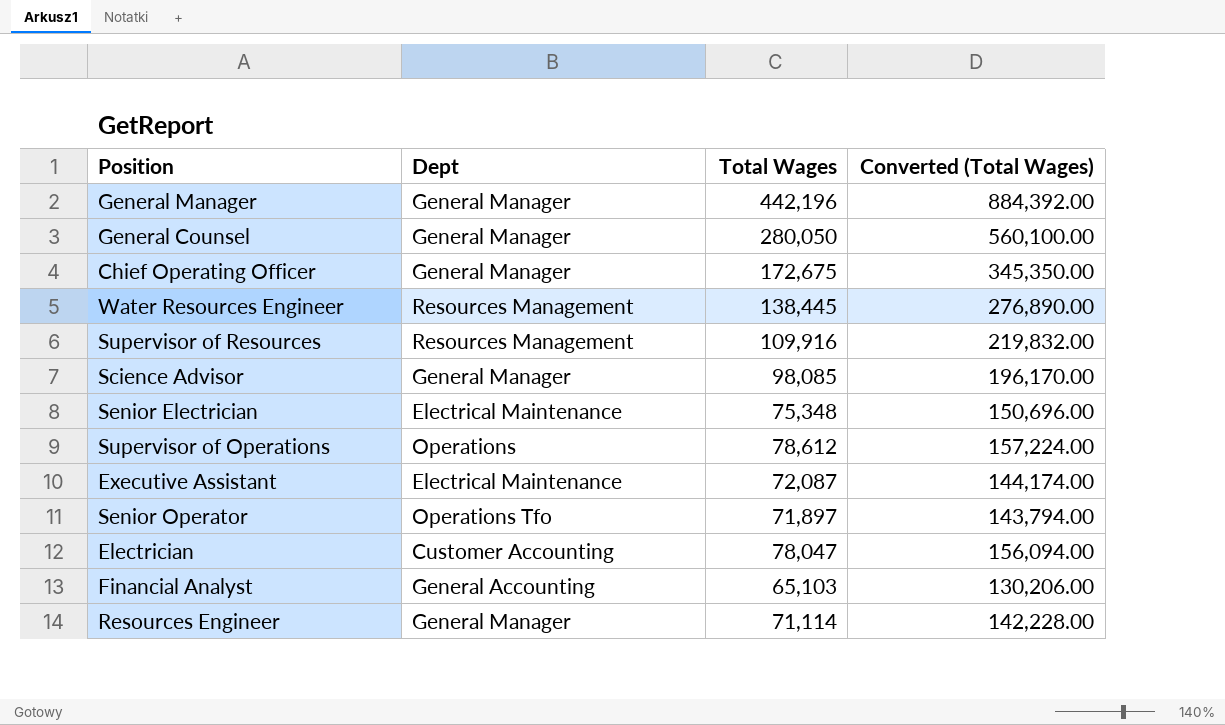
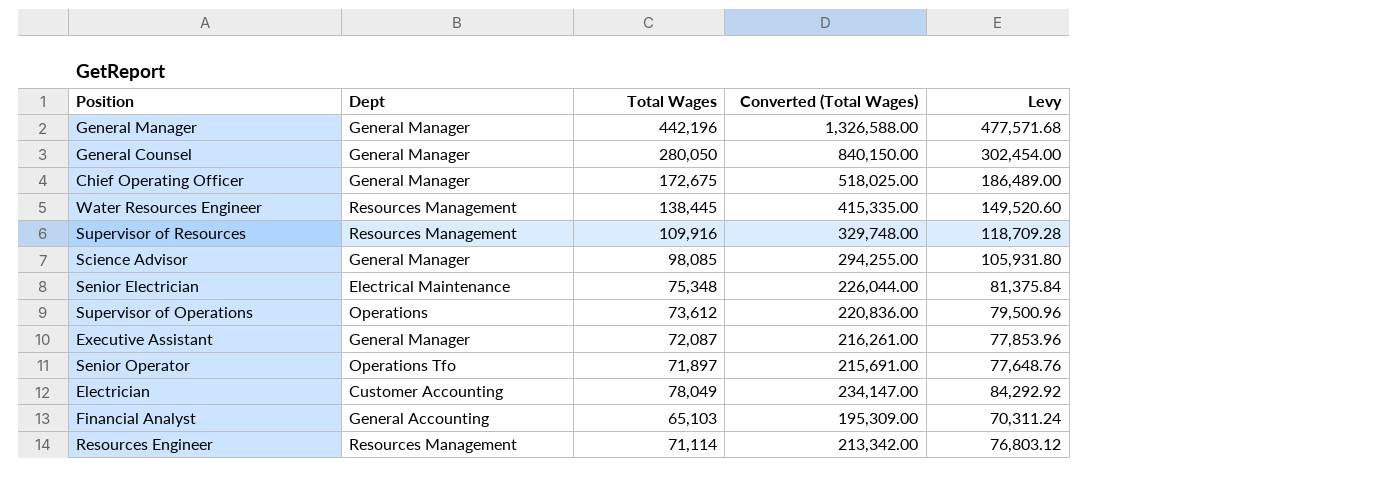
column Converted (Total Wages) | formula: [Total Wages] * 2 -> [Total Wages] * 3
column Levy | formula: none -> [Total Wages] * 1.08
Supervisor of Operations | Total Wages: 78,612 -> 73,612
Executive Assistant | Dept: Electrical Maintenance -> General Manager
Electrician | Total Wages: 78,047 -> 78,049
Resources Engineer | Dept: General Manager -> Resources Management

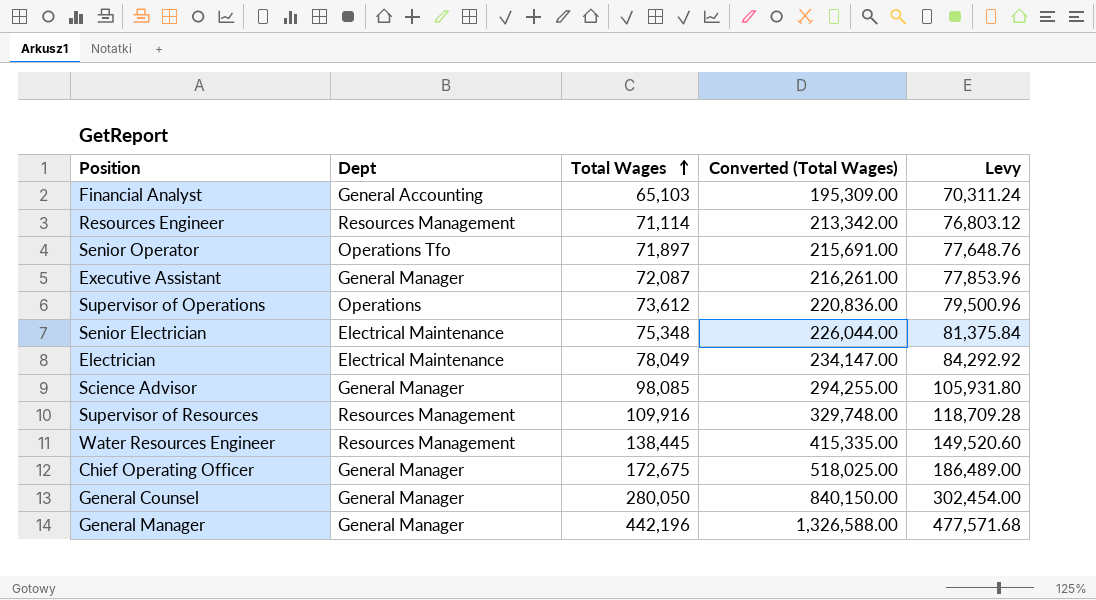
row order: none -> Total Wages ascending
Electrician | Dept: Customer Accounting -> Electrical Maintenance

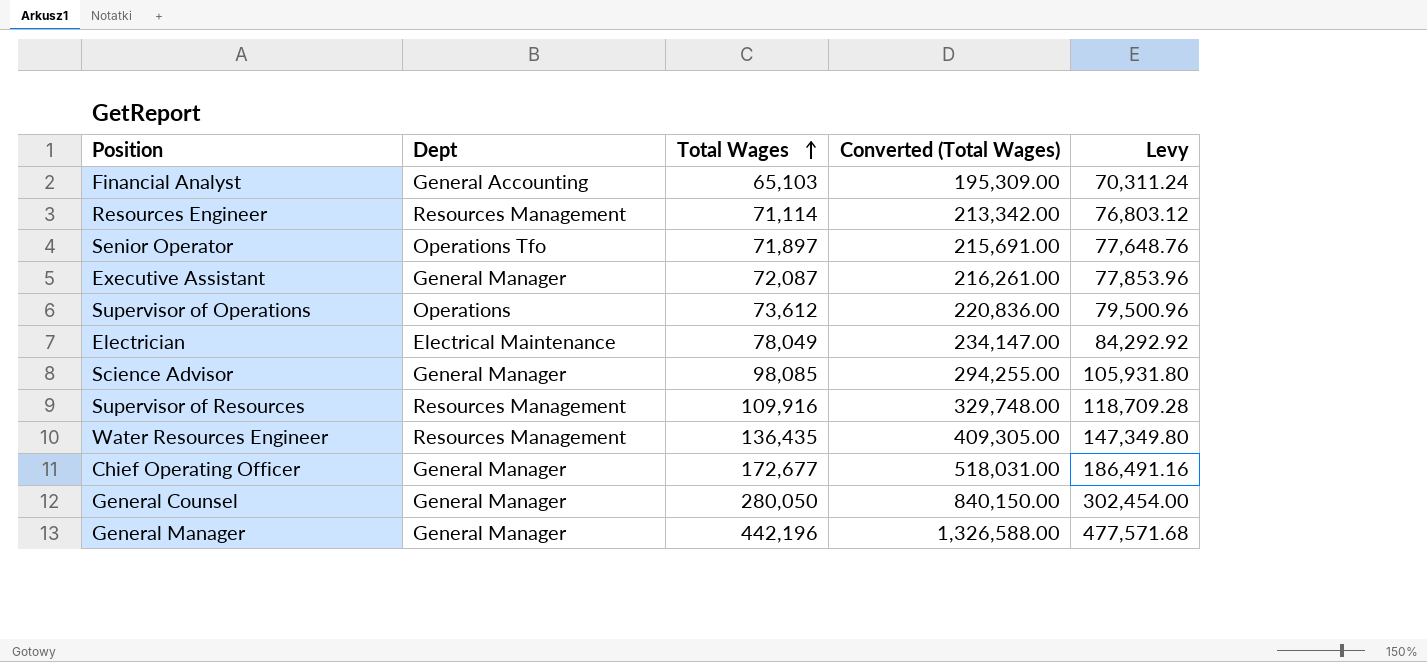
row Senior Electrician: Electrical Maintenance | 75,348 | 226,044.00 | 81,375.84 -> none
Water Resources Engineer | Total Wages: 138,445 -> 136,435
Water Resources Engineer | Converted (Total Wages): 415,335.00 -> 409,305.00
Water Resources Engineer | Levy: 149,520.60 -> 147,349.80
Chief Operating Officer | Total Wages: 172,675 -> 172,677
Chief Operating Officer | Converted (Total Wages): 518,025.00 -> 518,031.00
Chief Operating Officer | Levy: 186,489.00 -> 186,491.16

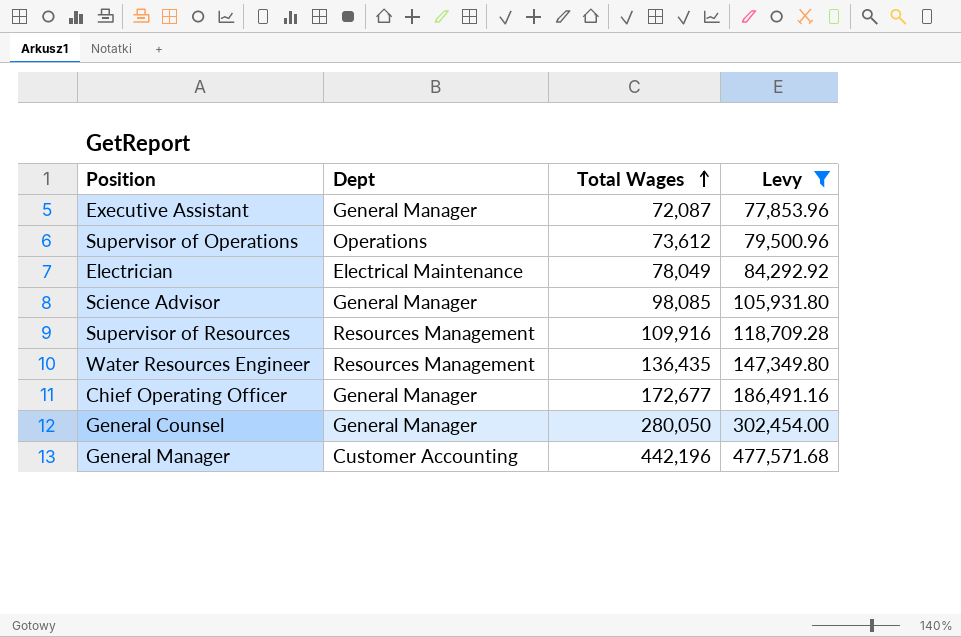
filter: none -> Levy >= 77,853.96
column Converted (Total Wages) | formula: [Total Wages] * 3 -> none
General Manager | Dept: General Manager -> Customer Accounting

